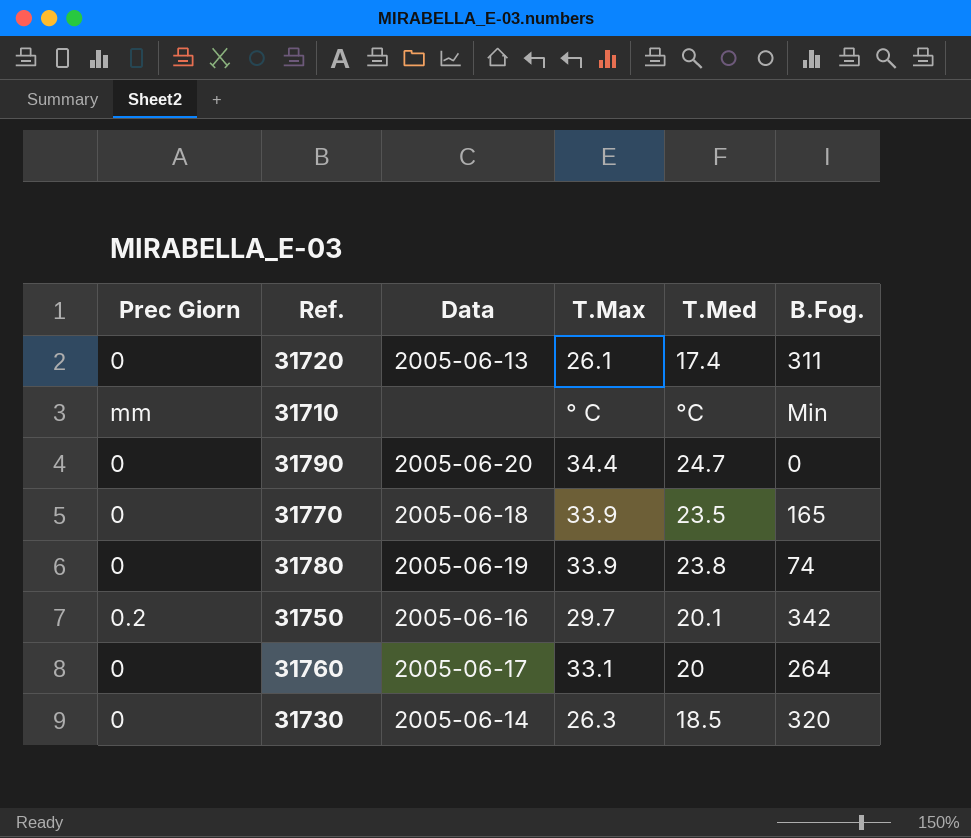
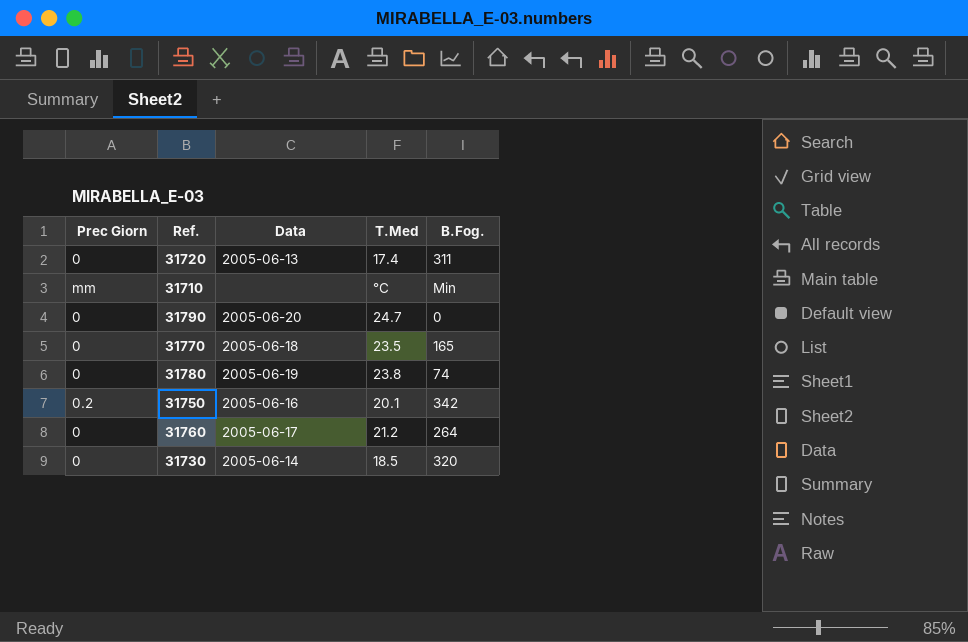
column T.Max | position: 4 -> none
31760 | T.Med: 20 -> 21.2

